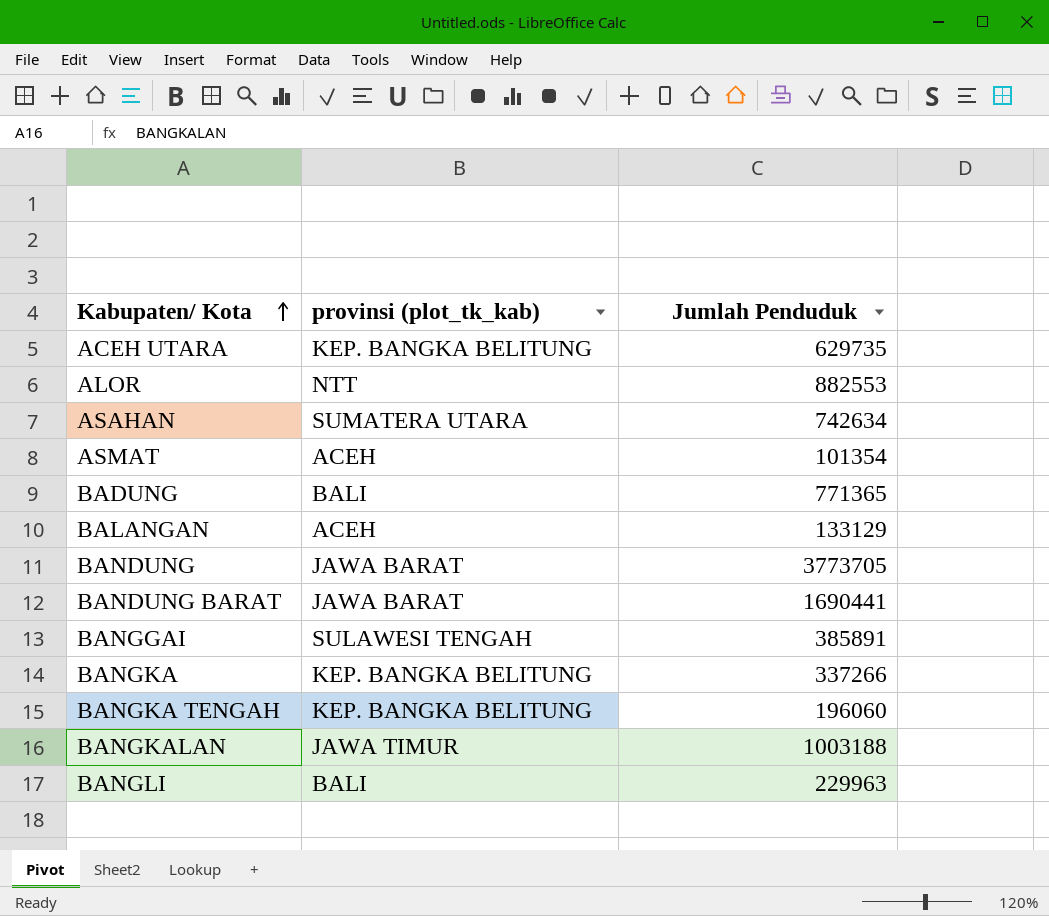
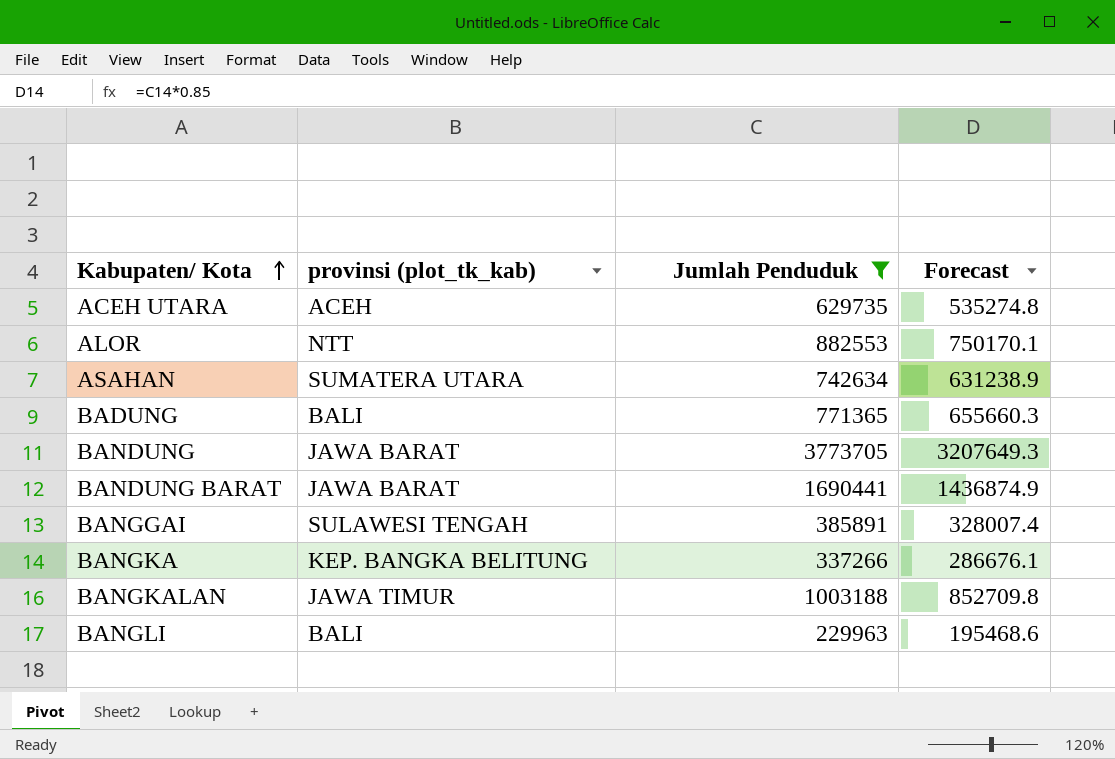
filter: none -> Jumlah Penduduk >= 229963
column Forecast | formula: none -> [Jumlah Penduduk] * 0.85
ACEH UTARA | provinsi (plot_tk_kab): KEP. BANGKA BELITUNG -> ACEH

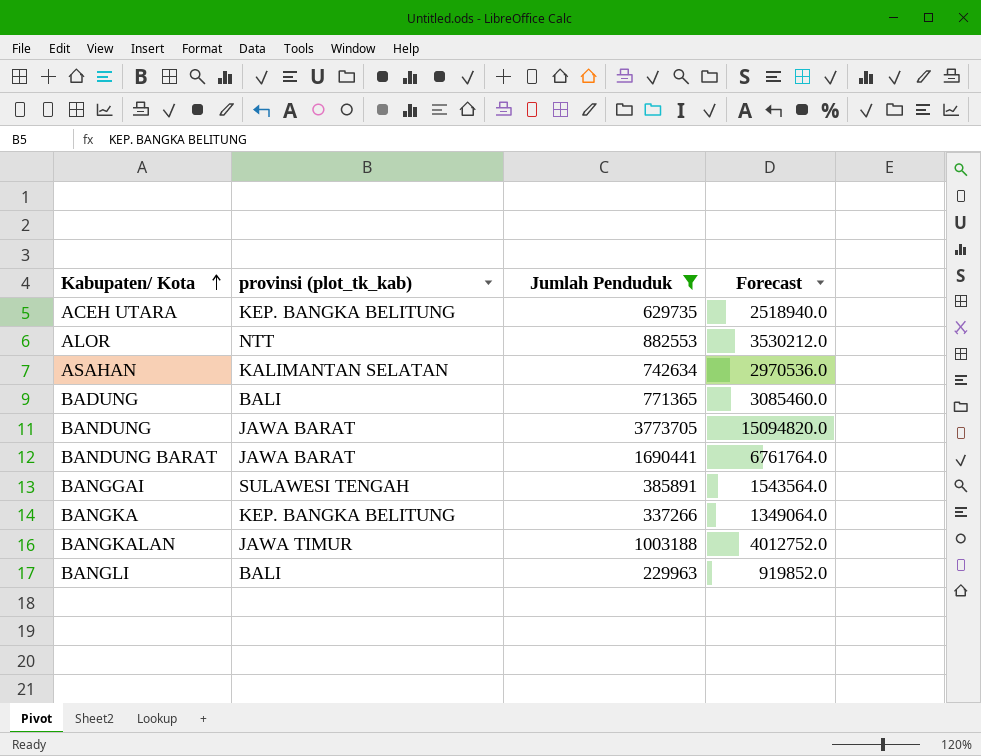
column Forecast | formula: [Jumlah Penduduk] * 0.85 -> [Jumlah Penduduk] * 4
ACEH UTARA | provinsi (plot_tk_kab): ACEH -> KEP. BANGKA BELITUNG
ASAHAN | provinsi (plot_tk_kab): SUMATERA UTARA -> KALIMANTAN SELATAN

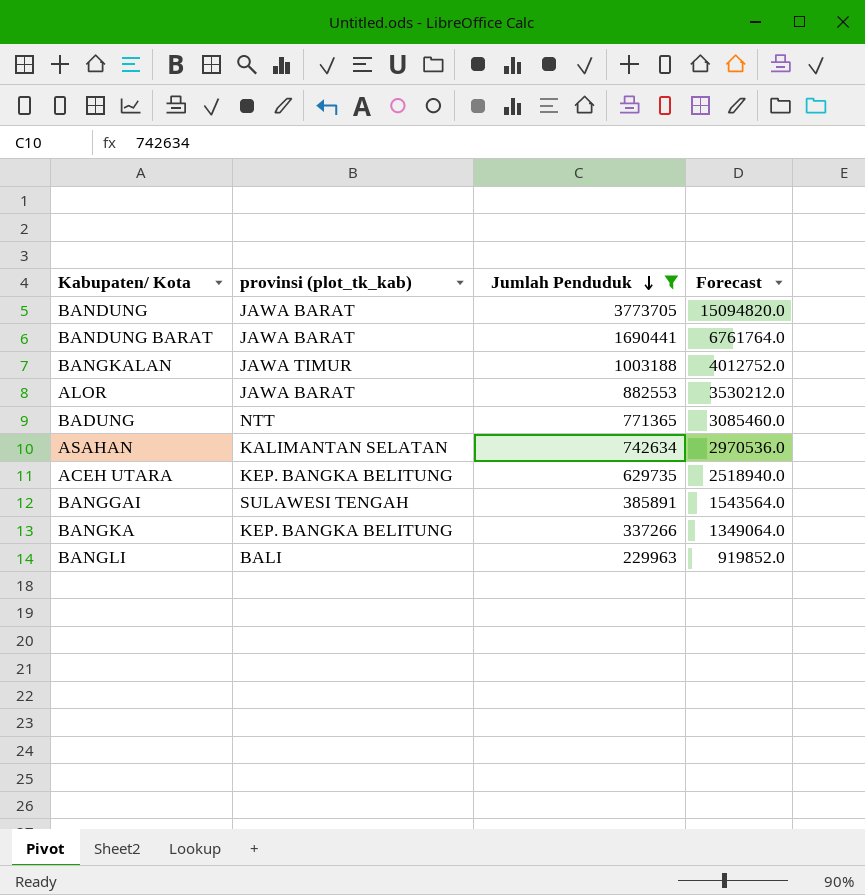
row order: Kabupaten/ Kota ascending -> Jumlah Penduduk descending
ALOR | provinsi (plot_tk_kab): NTT -> JAWA BARAT
BADUNG | provinsi (plot_tk_kab): BALI -> NTT

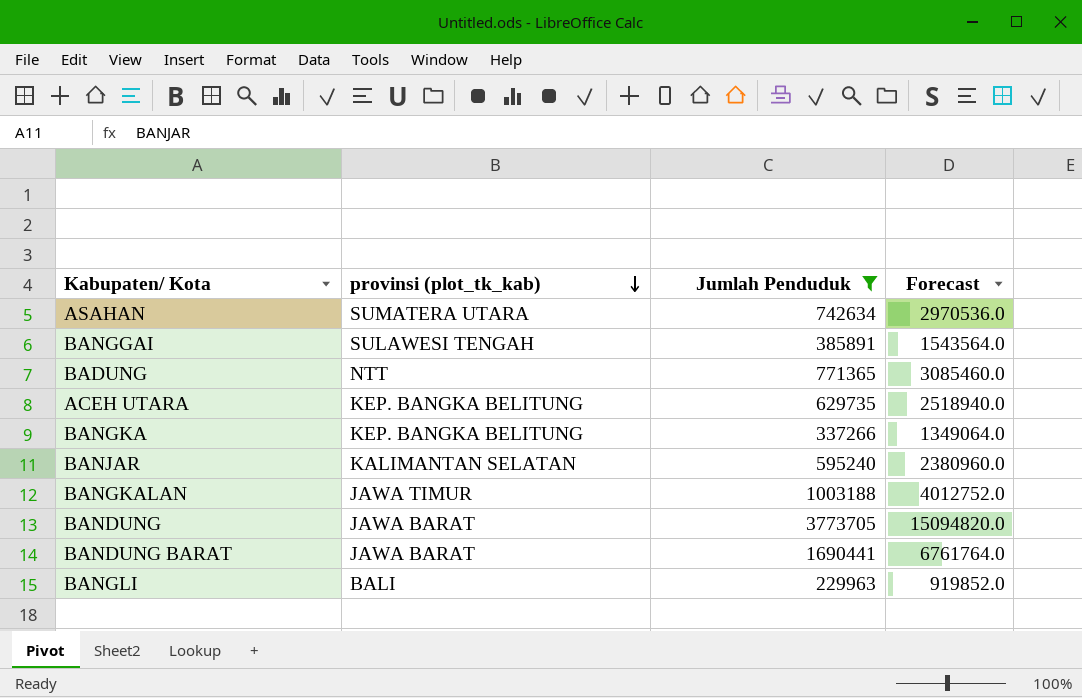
row order: Jumlah Penduduk descending -> provinsi (plot_tk_kab) descending
row ALOR: JAWA BARAT | 882553 | 3530212.0 -> none
ASAHAN | provinsi (plot_tk_kab): KALIMANTAN SELATAN -> SUMATERA UTARA
row BANJAR: none -> KALIMANTAN SELATAN | 595240 | 2380960.0

